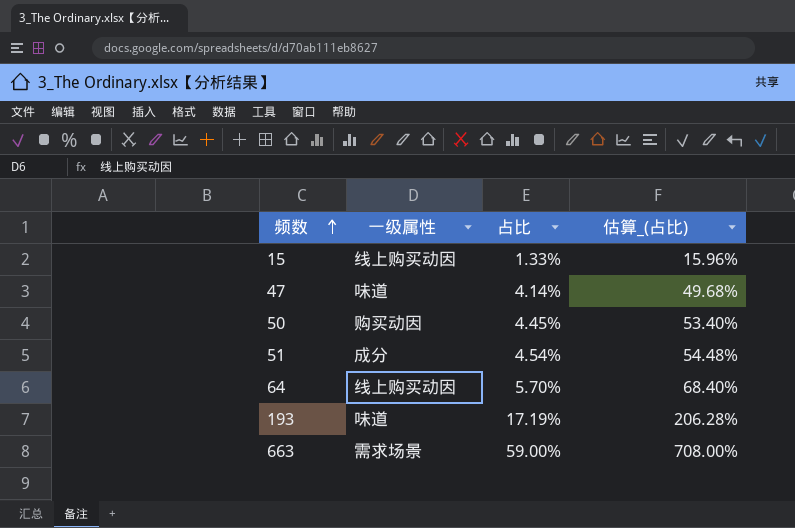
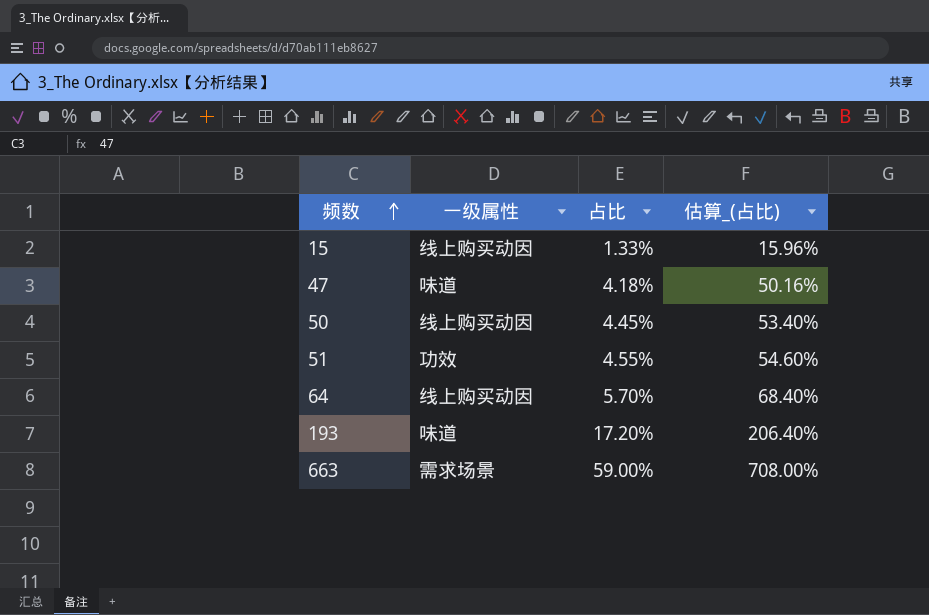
47 | 占比: 4.14% -> 4.18%
47 | 估算_(占比): 49.68% -> 50.16%
50 | 一级属性: 购买动因 -> 线上购买动因
51 | 一级属性: 成分 -> 功效
51 | 占比: 4.54% -> 4.55%
51 | 估算_(占比): 54.48% -> 54.60%
193 | 占比: 17.19% -> 17.20%
193 | 估算_(占比): 206.28% -> 206.40%

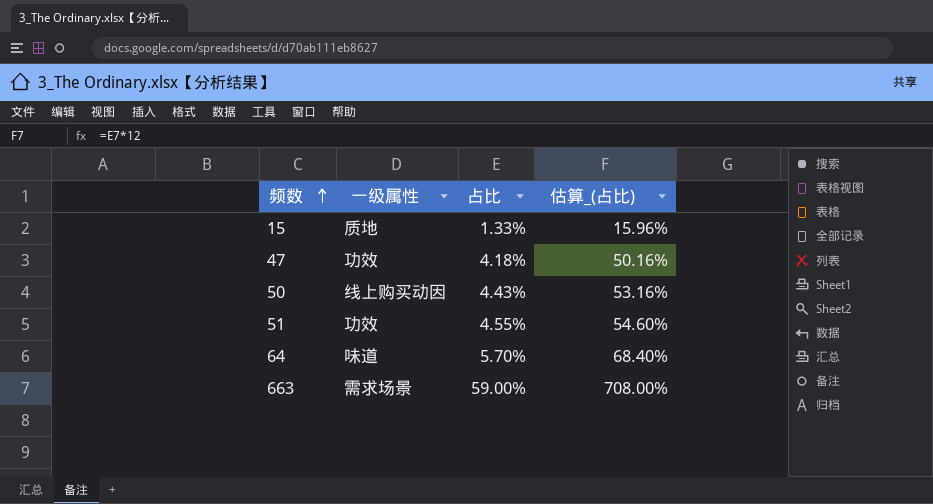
row 193: 味道 | 17.20% | 206.40% -> none
15 | 一级属性: 线上购买动因 -> 质地
47 | 一级属性: 味道 -> 功效
50 | 占比: 4.45% -> 4.43%
50 | 估算_(占比): 53.40% -> 53.16%
64 | 一级属性: 线上购买动因 -> 味道

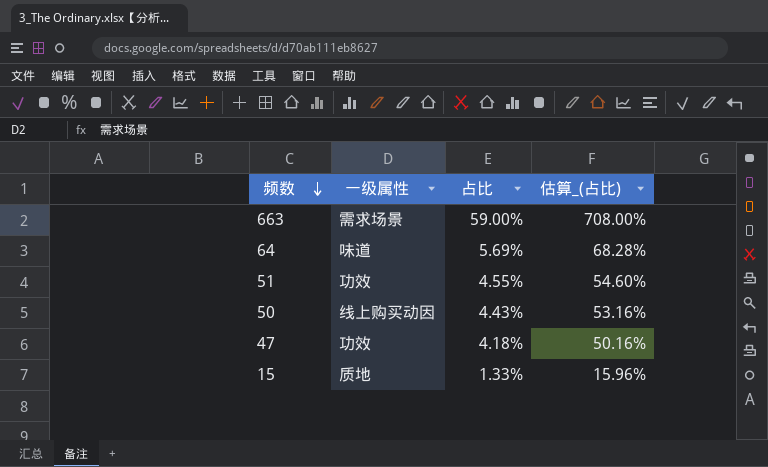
row order: 频数 ascending -> 频数 descending
64 | 占比: 5.70% -> 5.69%
64 | 估算_(占比): 68.40% -> 68.28%

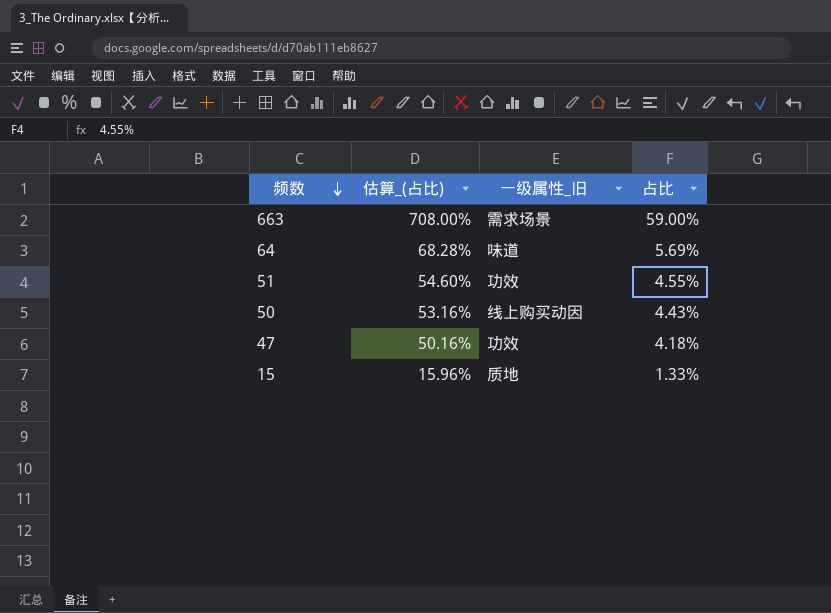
column 估算_(占比) | position: 4 -> 2
column name: 一级属性 -> 一级属性_旧

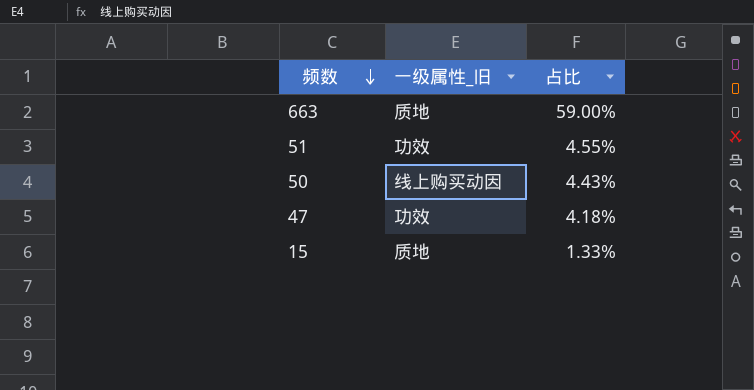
column 估算_(占比) | formula: [占比] * 12 -> none
row 64: 68.28% | 味道 | 5.69% -> none
663 | 一级属性_旧: 需求场景 -> 质地

